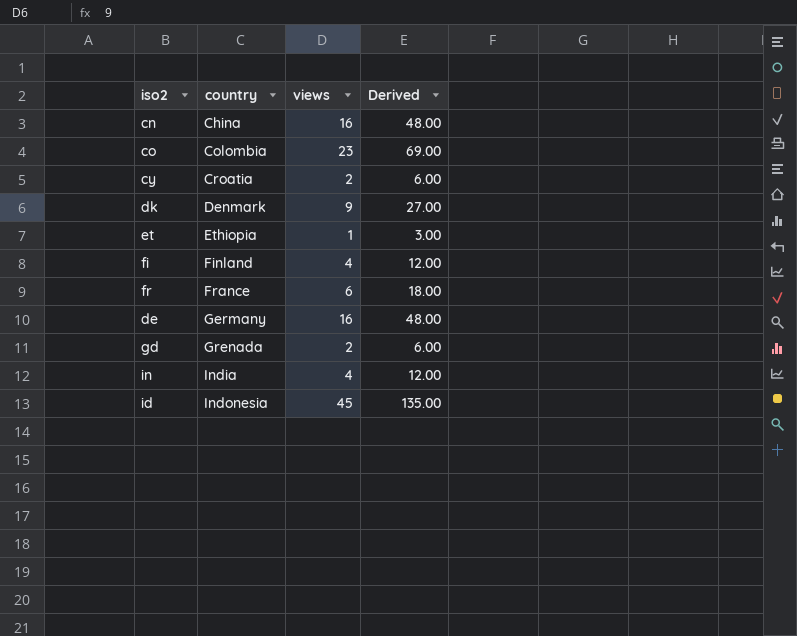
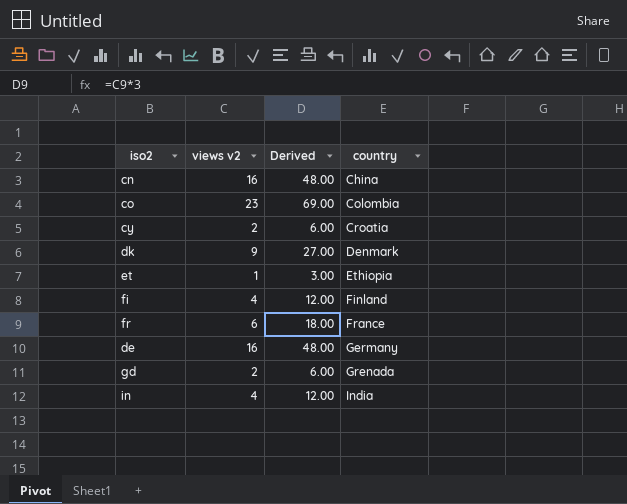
column name: views -> views v2
column country | position: 2 -> 4
row id: Indonesia | 45 | 135.00 -> none

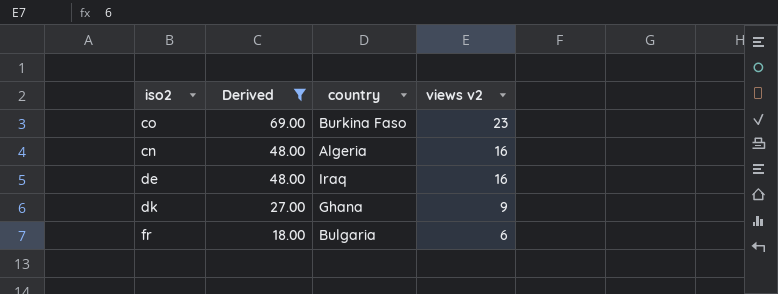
filter: none -> Derived >= 18.00
row order: country ascending -> Derived descending
column views v2 | position: 2 -> 4
co | country: Colombia -> Burkina Faso
cn | country: China -> Algeria
de | country: Germany -> Iraq
dk | country: Denmark -> Ghana
fr | country: France -> Bulgaria

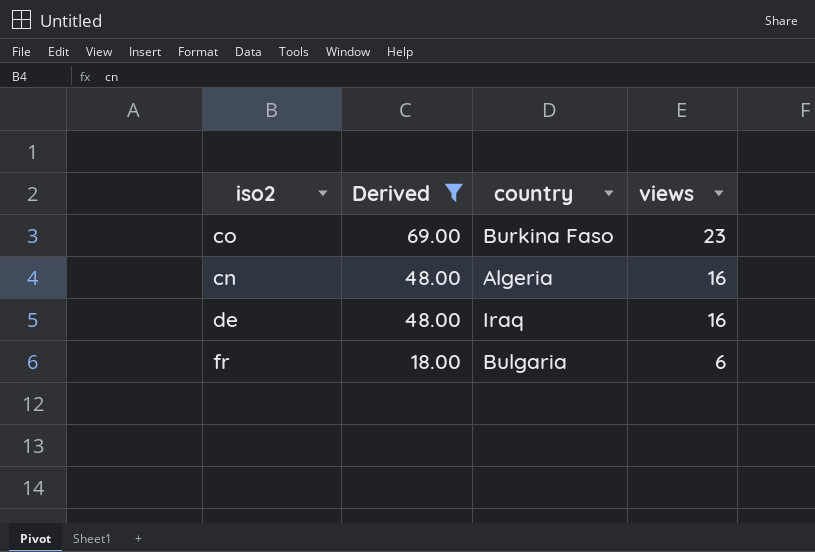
column name: views v2 -> views
row dk: 27.00 | Ghana | 9 -> none

